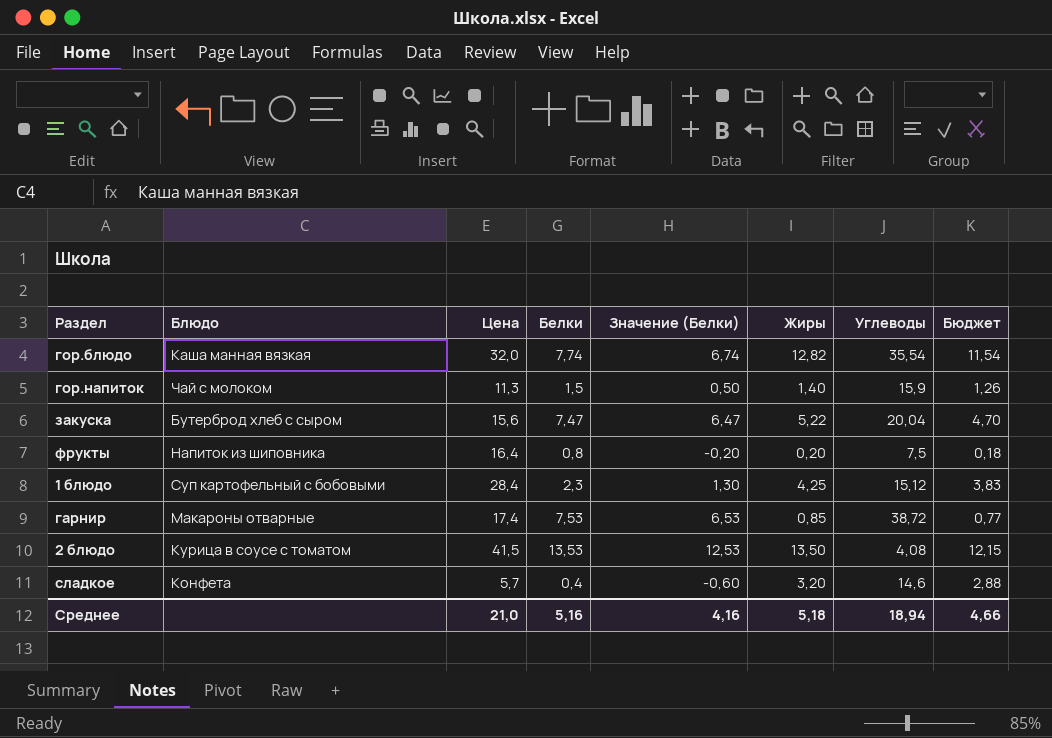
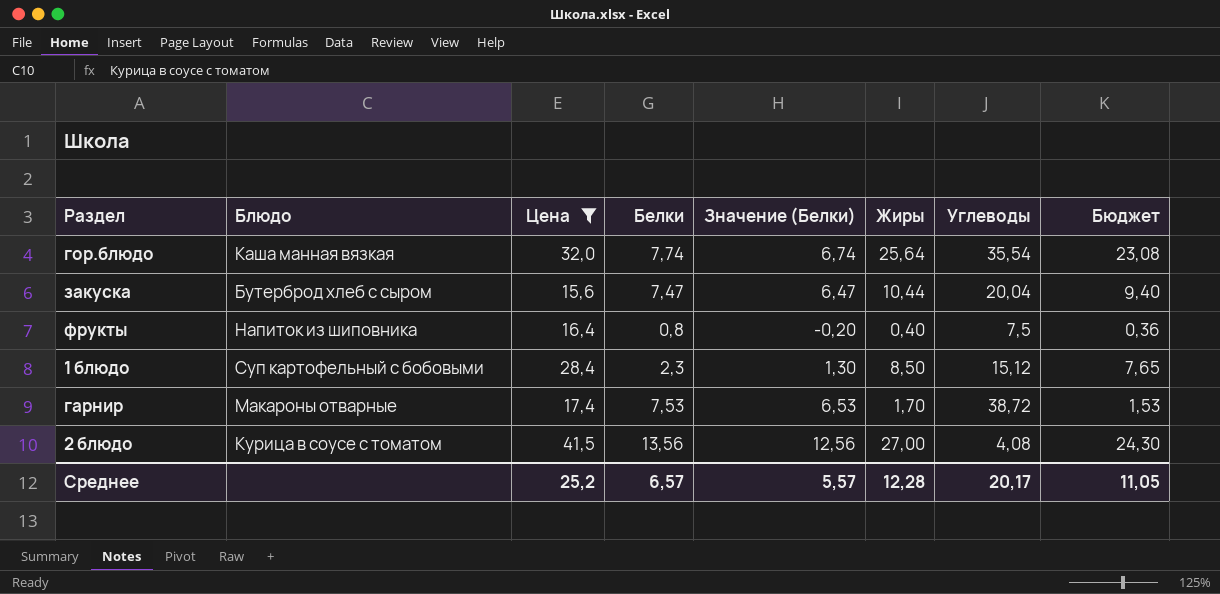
filter: none -> Цена >= 15,6
гор.блюдо | Жиры: 12,82 -> 25,64
гор.блюдо | Бюджет: 11,54 -> 23,08
закуска | Жиры: 5,22 -> 10,44
закуска | Бюджет: 4,70 -> 9,40
фрукты | Жиры: 0,20 -> 0,40
фрукты | Бюджет: 0,18 -> 0,36
1 блюдо | Жиры: 4,25 -> 8,50
1 блюдо | Бюджет: 3,83 -> 7,65
гарнир | Жиры: 0,85 -> 1,70
гарнир | Бюджет: 0,77 -> 1,53
2 блюдо | Белки: 13,53 -> 13,56
2 блюдо | Значение (Белки): 12,53 -> 12,56
2 блюдо | Жиры: 13,50 -> 27,00
2 блюдо | Бюджет: 12,15 -> 24,30
Среднее | Цена: 21,0 -> 25,2
Среднее | Белки: 5,16 -> 6,57
Среднее | Значение (Белки): 4,16 -> 5,57
Среднее | Жиры: 5,18 -> 12,28
Среднее | Углеводы: 18,94 -> 20,17
Среднее | Бюджет: 4,66 -> 11,05

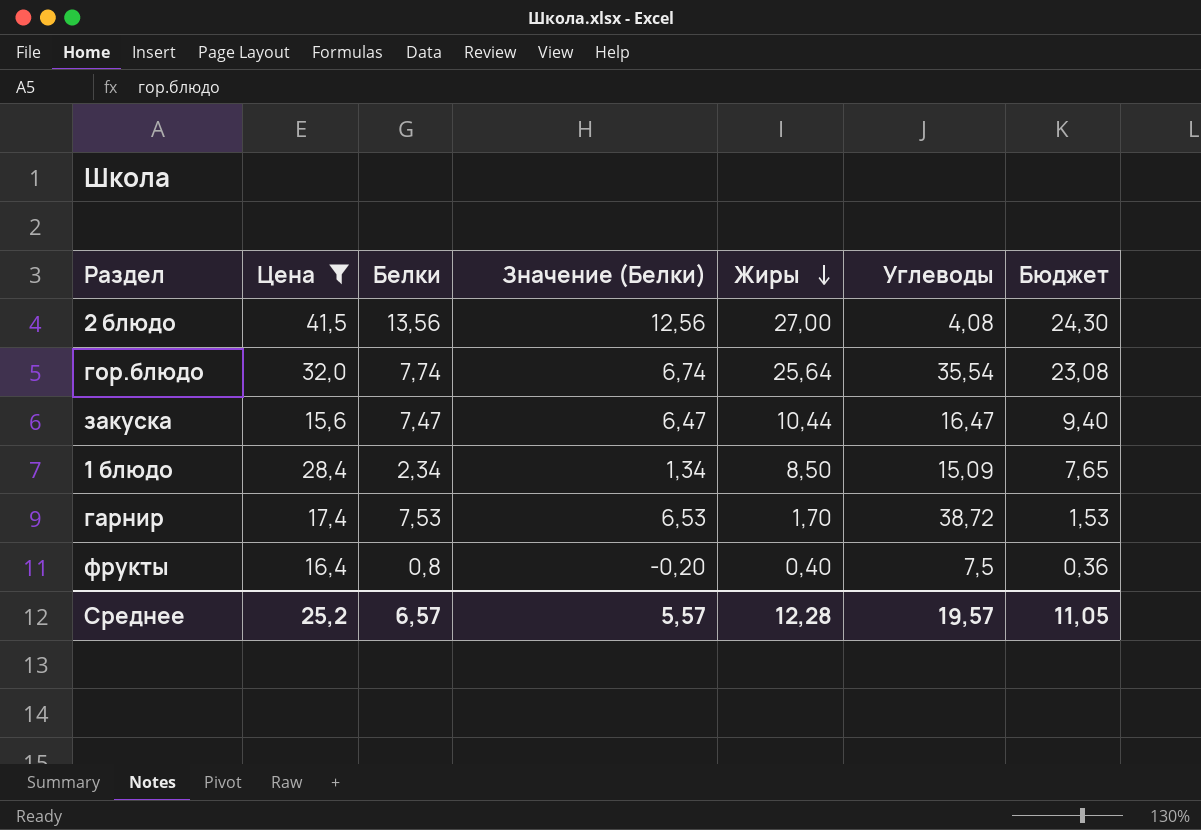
row order: none -> Жиры descending
column Блюдо | position: 2 -> none
закуска | Углеводы: 20,04 -> 16,47
1 блюдо | Белки: 2,3 -> 2,34
1 блюдо | Значение (Белки): 1,30 -> 1,34
1 блюдо | Углеводы: 15,12 -> 15,09
Среднее | Углеводы: 20,17 -> 19,57

